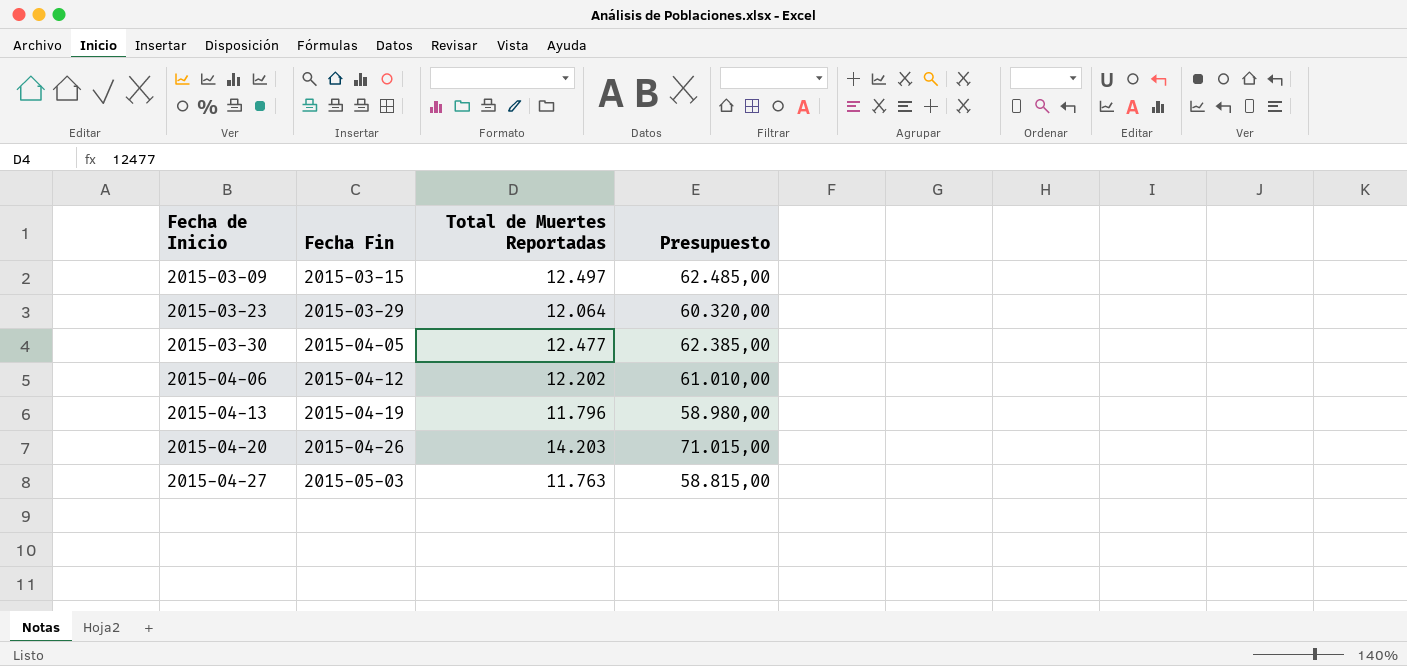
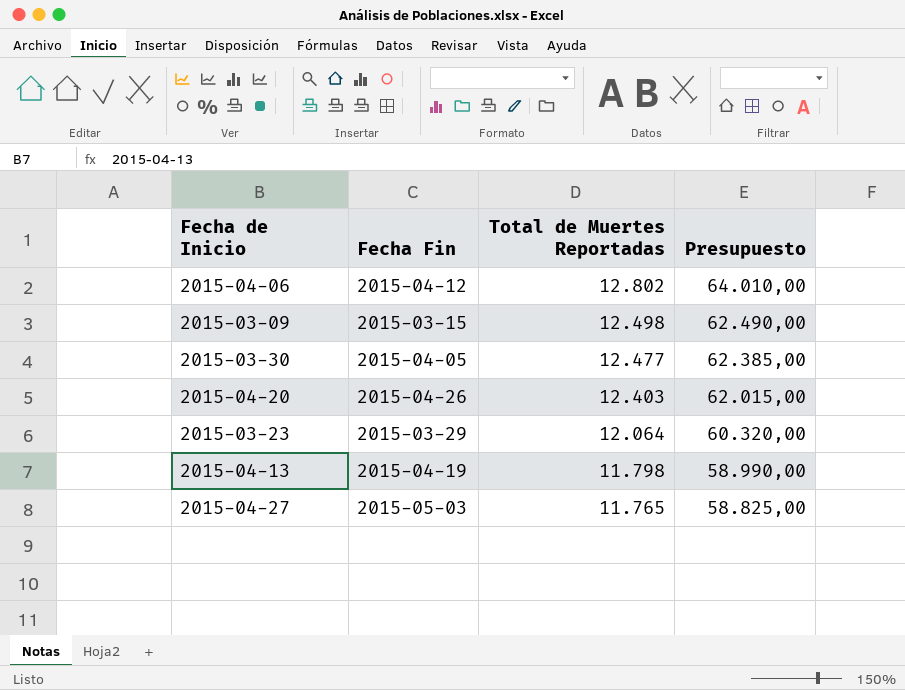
row order: Fecha de Inicio ascending -> Total de Muertes Reportadas descending
2015-04-06 | Total de Muertes Reportadas: 12.202 -> 12.802
2015-04-06 | Presupuesto: 61.010,00 -> 64.010,00
2015-03-09 | Total de Muertes Reportadas: 12.497 -> 12.498
2015-03-09 | Presupuesto: 62.485,00 -> 62.490,00
2015-04-20 | Total de Muertes Reportadas: 14.203 -> 12.403
2015-04-20 | Presupuesto: 71.015,00 -> 62.015,00
2015-04-13 | Total de Muertes Reportadas: 11.796 -> 11.798
2015-04-13 | Presupuesto: 58.980,00 -> 58.990,00
2015-04-27 | Total de Muertes Reportadas: 11.763 -> 11.765
2015-04-27 | Presupuesto: 58.815,00 -> 58.825,00

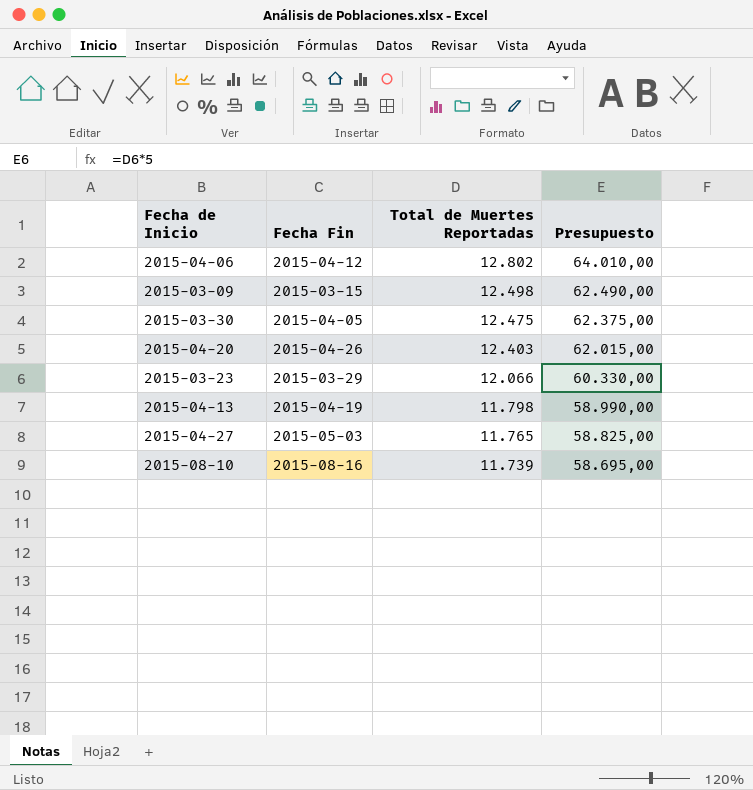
2015-03-30 | Total de Muertes Reportadas: 12.477 -> 12.475
2015-03-30 | Presupuesto: 62.385,00 -> 62.375,00
2015-03-23 | Total de Muertes Reportadas: 12.064 -> 12.066
2015-03-23 | Presupuesto: 60.320,00 -> 60.330,00
row 2015-08-10: none -> 2015-08-16 | 11.739 | 58.695,00

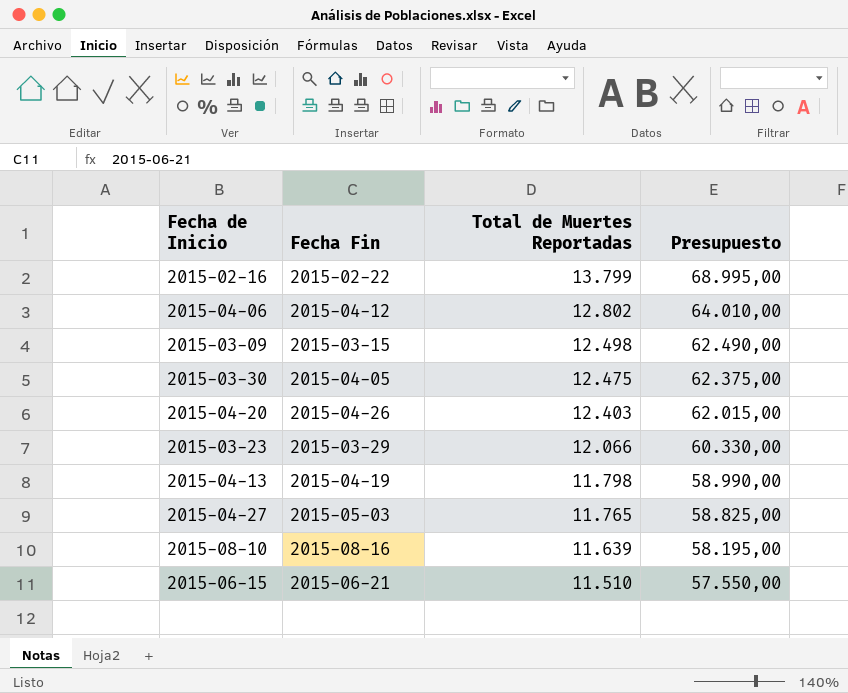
row 2015-02-16: none -> 2015-02-22 | 13.799 | 68.995,00
2015-08-10 | Total de Muertes Reportadas: 11.739 -> 11.639
2015-08-10 | Presupuesto: 58.695,00 -> 58.195,00
row 2015-06-15: none -> 2015-06-21 | 11.510 | 57.550,00

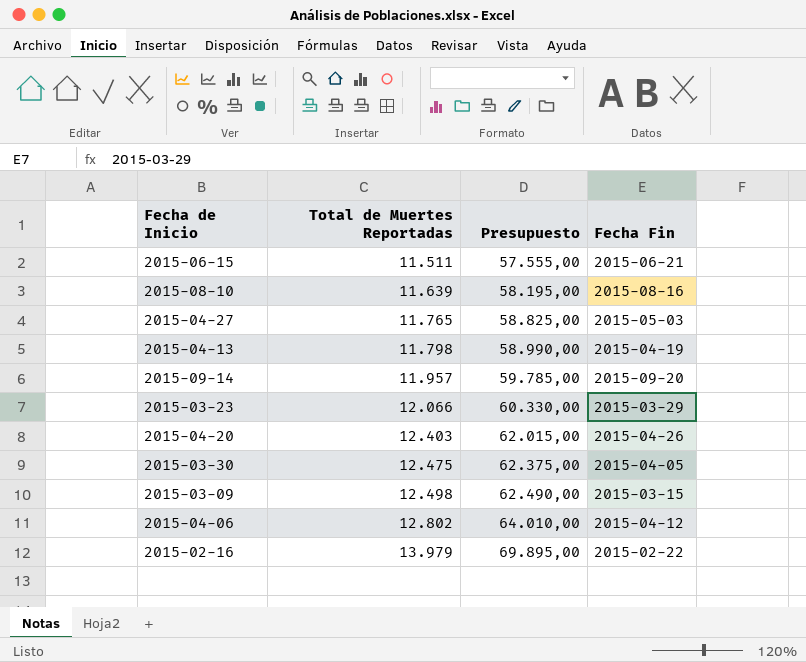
row order: Total de Muertes Reportadas descending -> Total de Muertes Reportadas ascending
column Fecha Fin | position: 2 -> 4
2015-06-15 | Total de Muertes Reportadas: 11.510 -> 11.511
2015-06-15 | Presupuesto: 57.550,00 -> 57.555,00
row 2015-09-14: none -> 11.957 | 59.785,00 | 2015-09-20
2015-02-16 | Total de Muertes Reportadas: 13.799 -> 13.979
2015-02-16 | Presupuesto: 68.995,00 -> 69.895,00

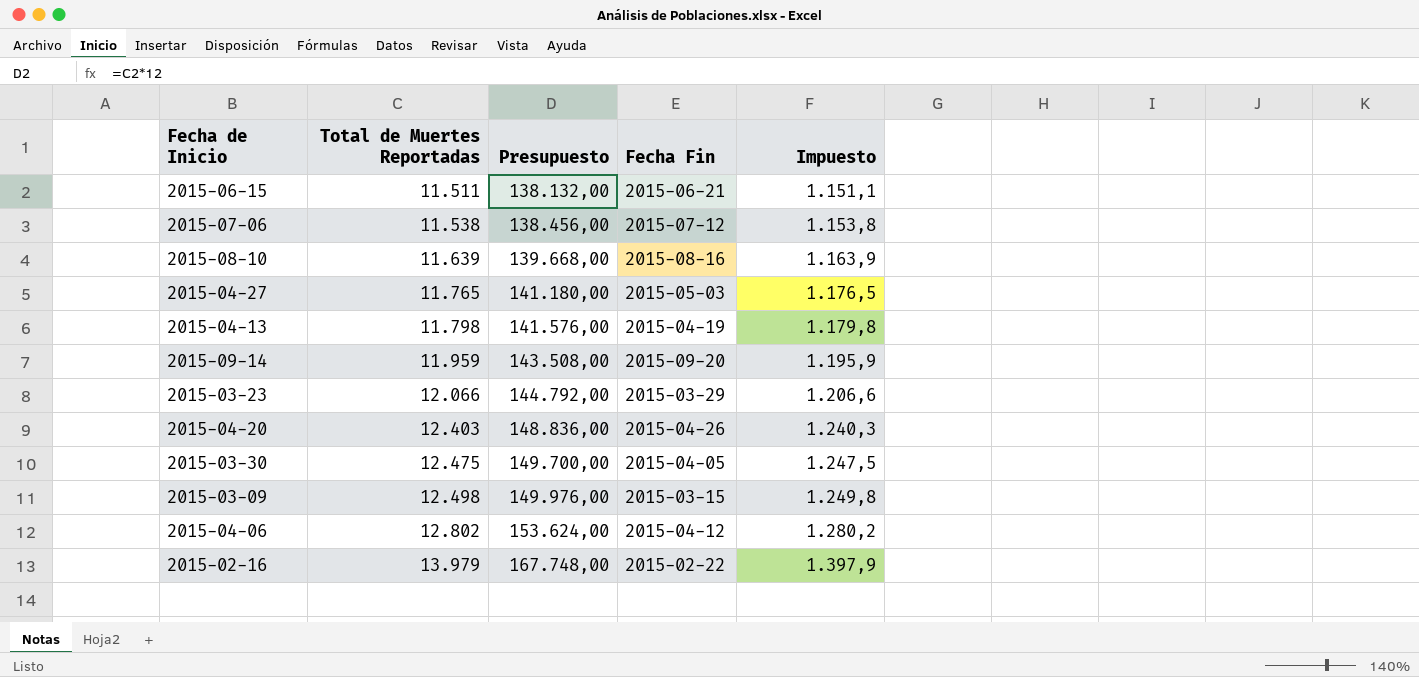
column Presupuesto | formula: [Total de Muertes Reportadas] * 5 -> [Total de Muertes Reportadas] * 12
column Impuesto | formula: none -> [Total de Muertes Reportadas] * 0,1
row 2015-07-06: none -> 11.538 | 138.456,00 | 2015-07-12 | 1.153,8
2015-09-14 | Total de Muertes Reportadas: 11.957 -> 11.959

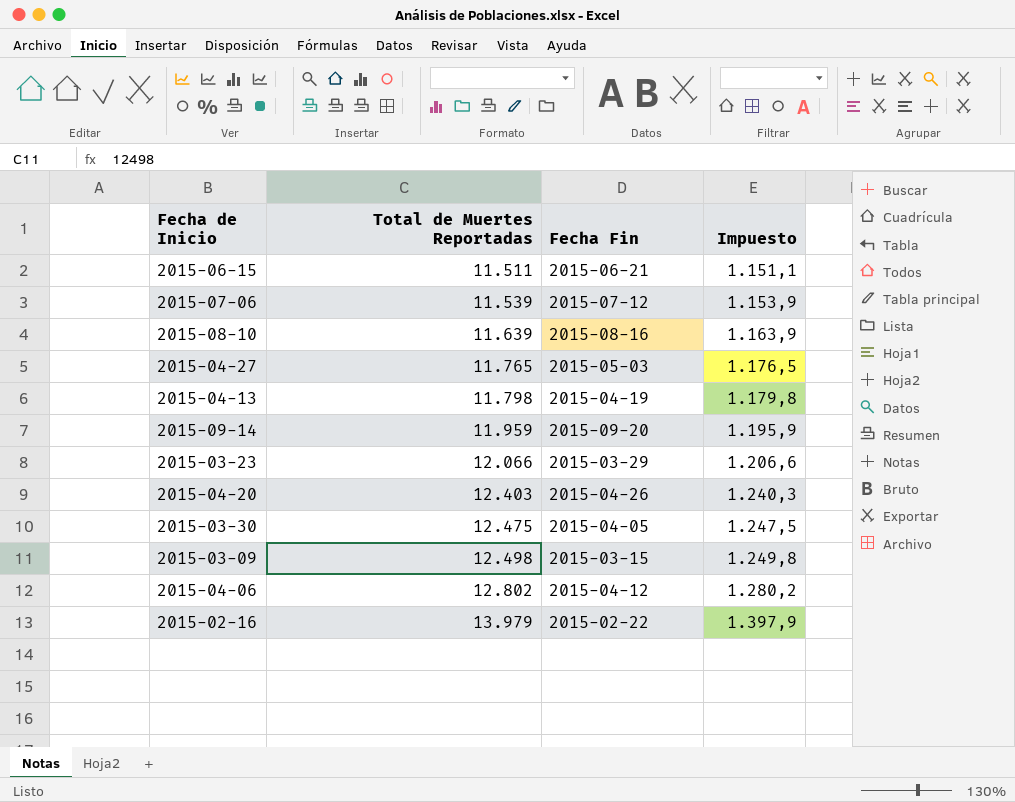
column Presupuesto | formula: [Total de Muertes Reportadas] * 12 -> none
2015-07-06 | Total de Muertes Reportadas: 11.538 -> 11.539
2015-07-06 | Impuesto: 1.153,8 -> 1.153,9

